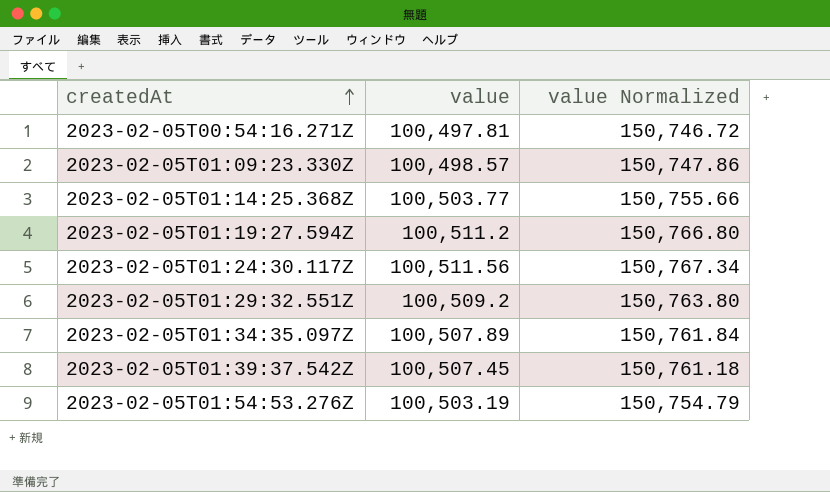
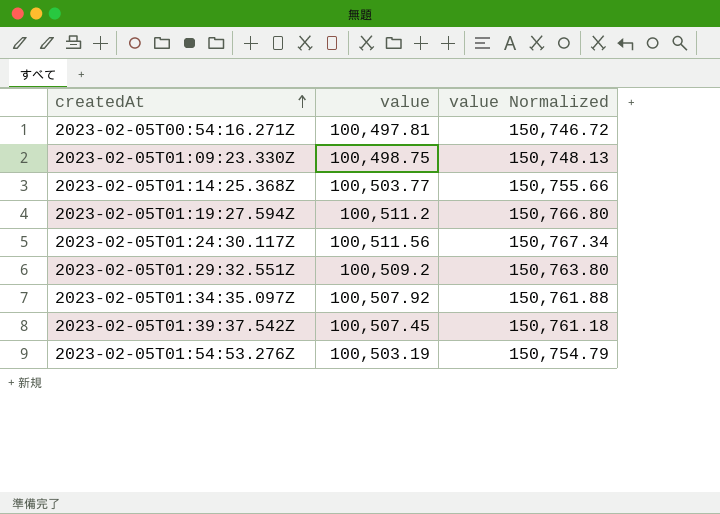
2023-02-05T01:09:23.330Z | value: 100,498.57 -> 100,498.75
2023-02-05T01:09:23.330Z | value Normalized: 150,747.86 -> 150,748.13
2023-02-05T01:34:35.097Z | value: 100,507.89 -> 100,507.92
2023-02-05T01:34:35.097Z | value Normalized: 150,761.84 -> 150,761.88

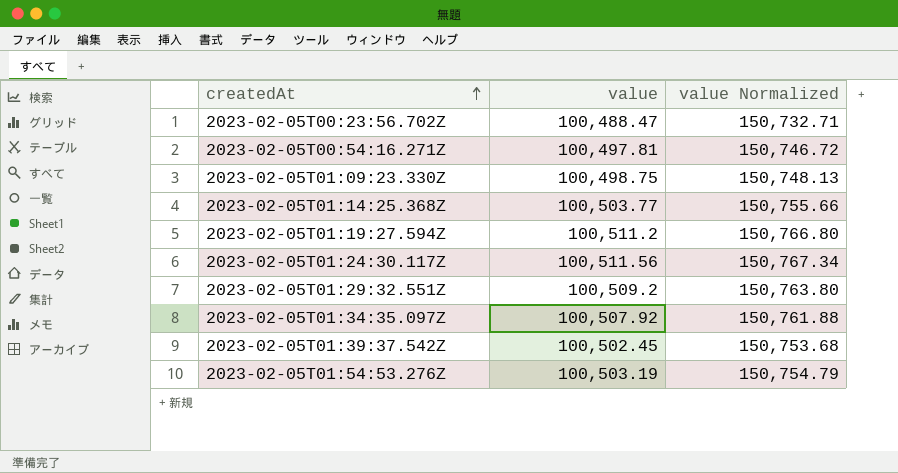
row 2023-02-05T00:23:56.702Z: none -> 100,488.47 | 150,732.71
2023-02-05T01:39:37.542Z | value: 100,507.45 -> 100,502.45
2023-02-05T01:39:37.542Z | value Normalized: 150,761.18 -> 150,753.68

